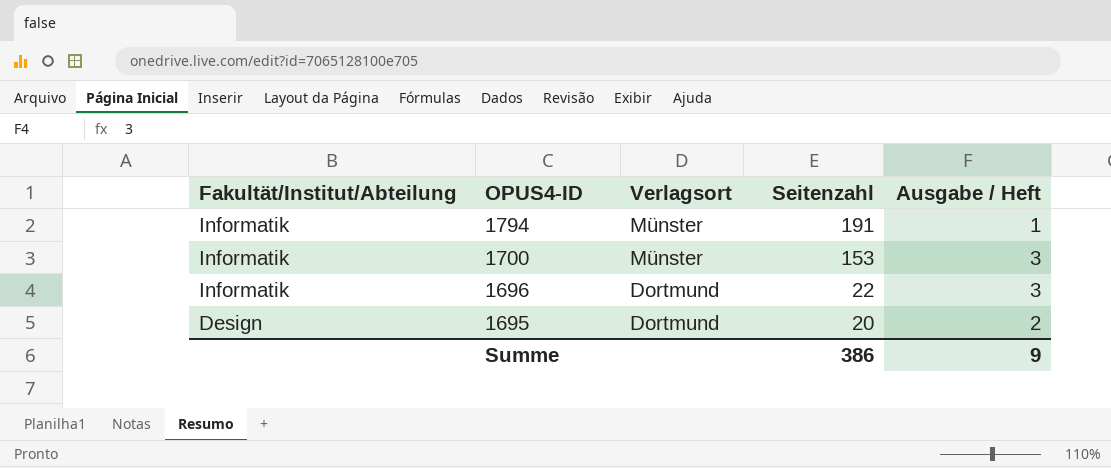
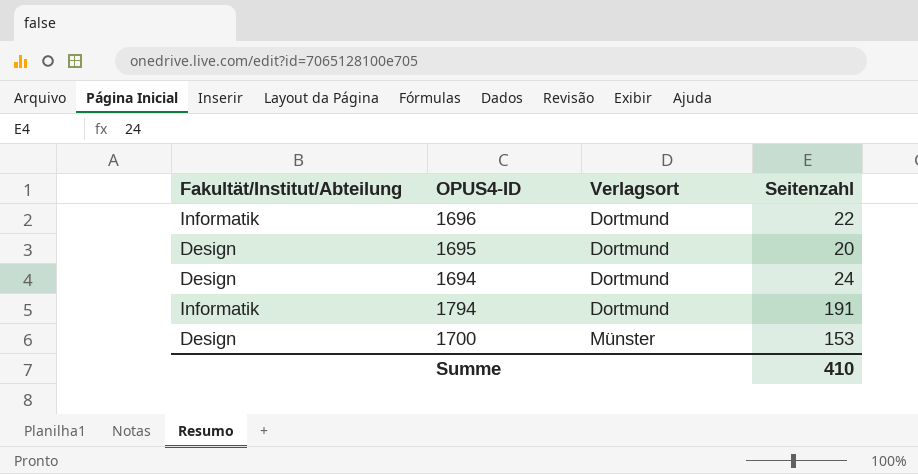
row order: Fakultät/Institut/Abteilung descending -> Verlagsort ascending
column Ausgabe / Heft | position: 5 -> none
row 1694: none -> Design | Dortmund | 24
1794 | Verlagsort: Münster -> Dortmund
1700 | Fakultät/Institut/Abteilung: Informatik -> Design
Summe | Seitenzahl: 386 -> 410

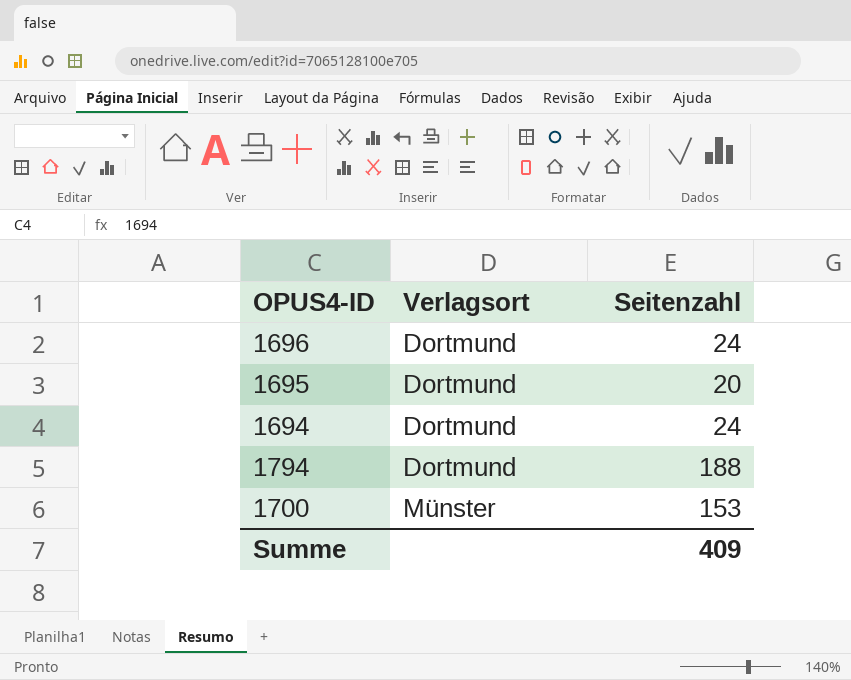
column Fakultät/Institut/Abteilung | position: 1 -> none
1696 | Seitenzahl: 22 -> 24
1794 | Seitenzahl: 191 -> 188
Summe | Seitenzahl: 410 -> 409

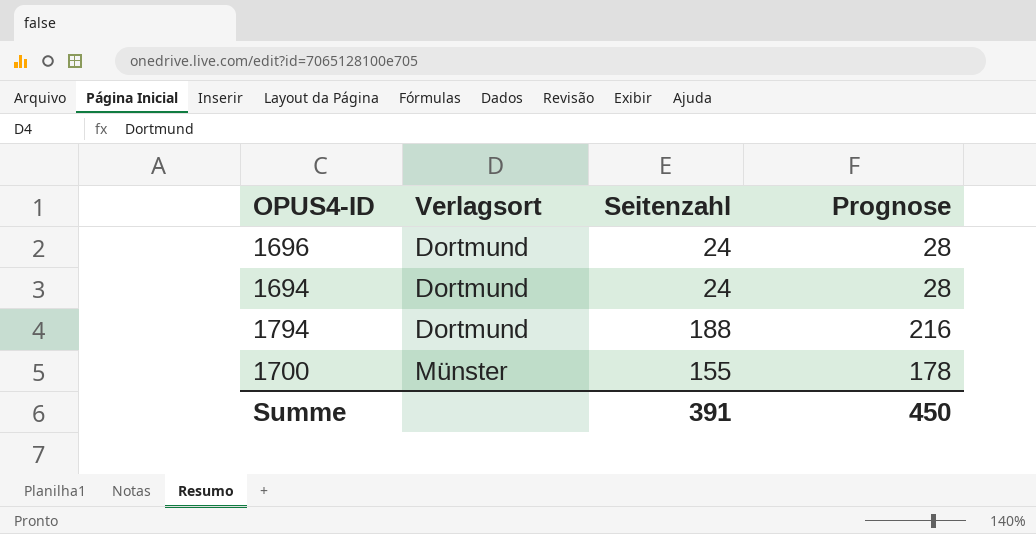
column Prognose | formula: none -> [Seitenzahl] * 1,15
row 1695: Dortmund | 20 -> none
1700 | Seitenzahl: 153 -> 155
Summe | Seitenzahl: 409 -> 391

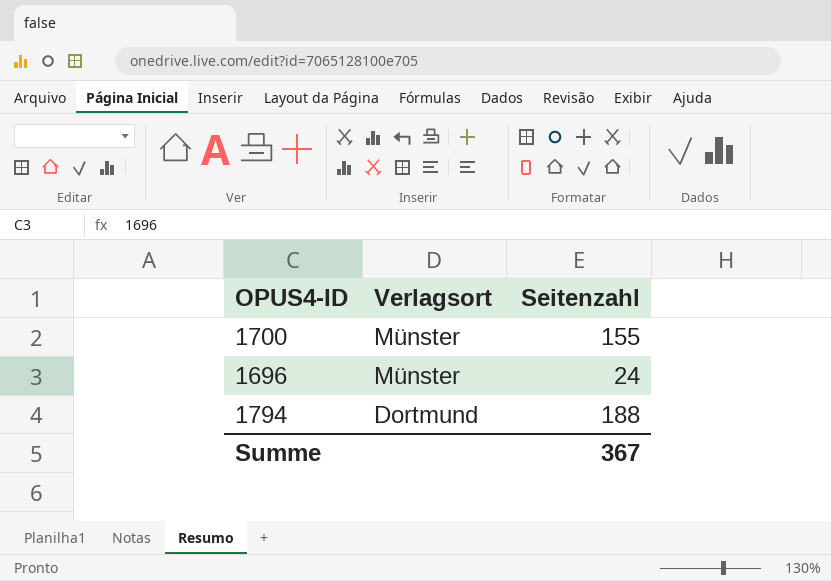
row order: Verlagsort ascending -> Verlagsort descending
column Prognose | formula: [Seitenzahl] * 1,15 -> none
row 1694: Dortmund | 24 | 28 -> none
1696 | Verlagsort: Dortmund -> Münster
Summe | Seitenzahl: 391 -> 367

